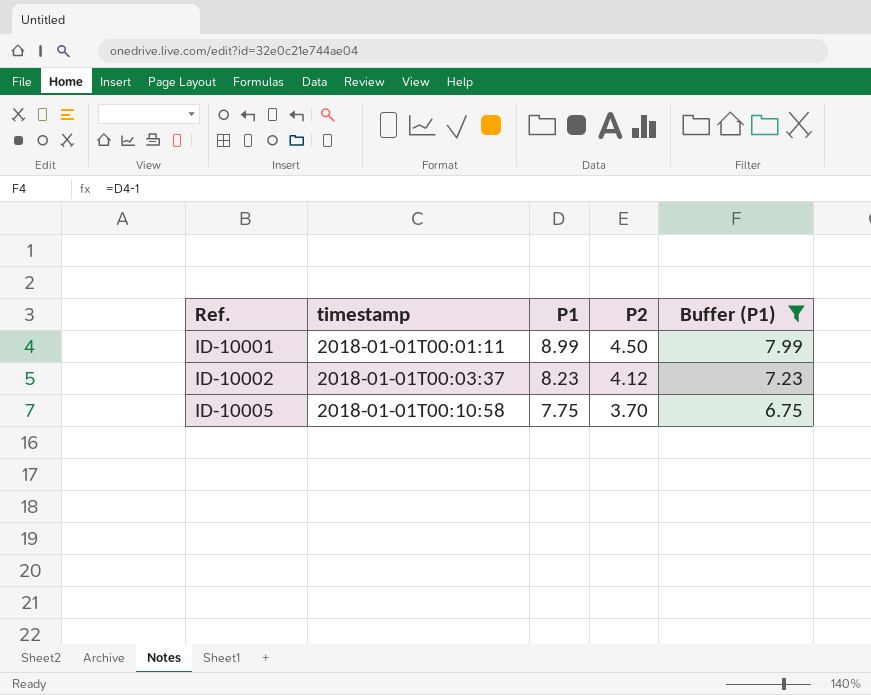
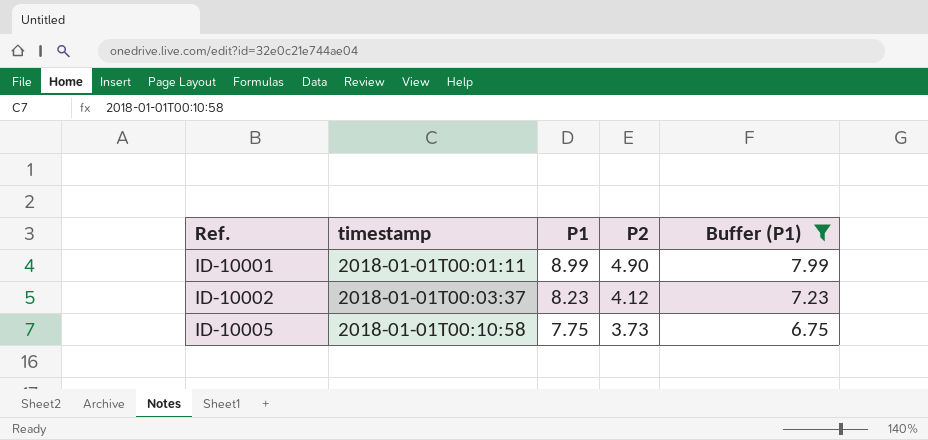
ID-10001 | P2: 4.50 -> 4.90
ID-10005 | P2: 3.70 -> 3.73

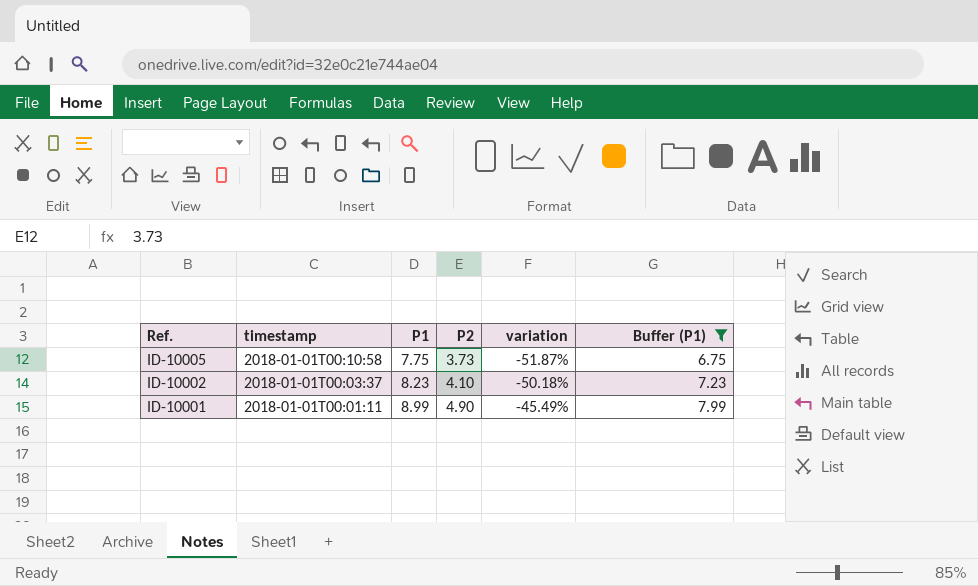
row order: Ref. ascending -> Ref. descending
column variation | formula: none -> ([P2] - [P1]) / [P1]
ID-10002 | P2: 4.12 -> 4.10

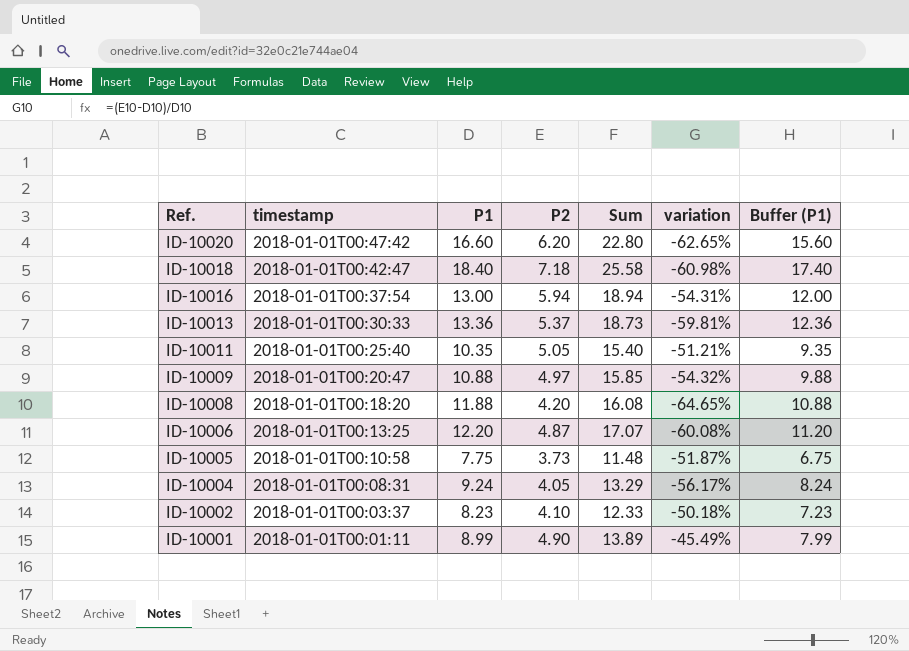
filter: Buffer (P1) <= 7.99 -> none
column Sum | formula: none -> [P1] + [P2]

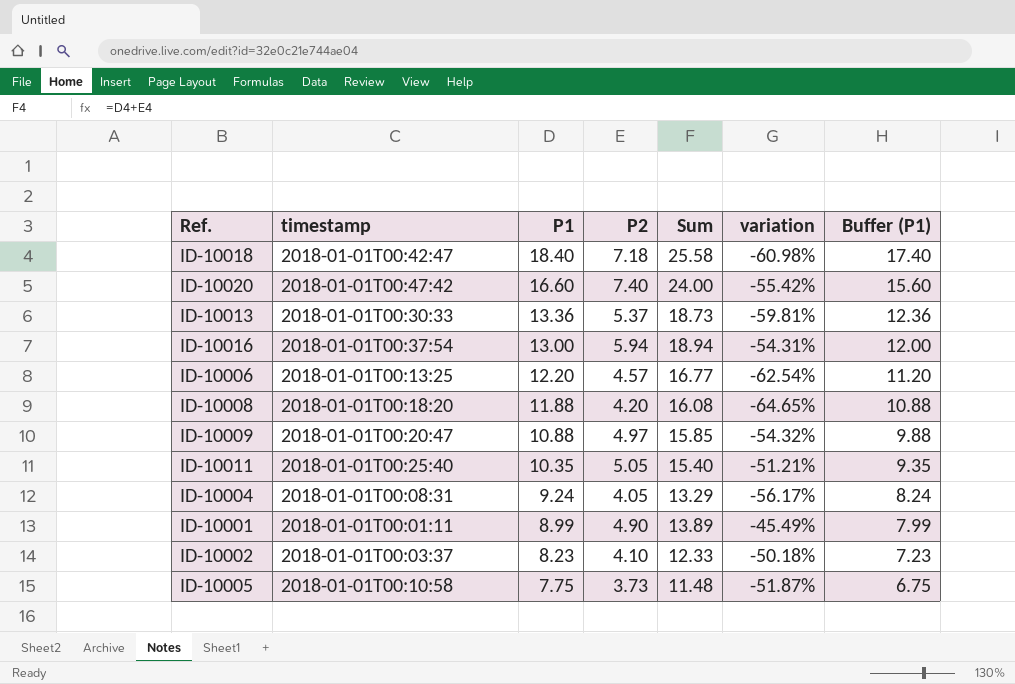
row order: Ref. descending -> P1 descending
ID-10020 | P2: 6.20 -> 7.40
ID-10020 | Sum: 22.80 -> 24.00
ID-10020 | variation: -62.65% -> -55.42%
ID-10006 | P2: 4.87 -> 4.57
ID-10006 | Sum: 17.07 -> 16.77
ID-10006 | variation: -60.08% -> -62.54%

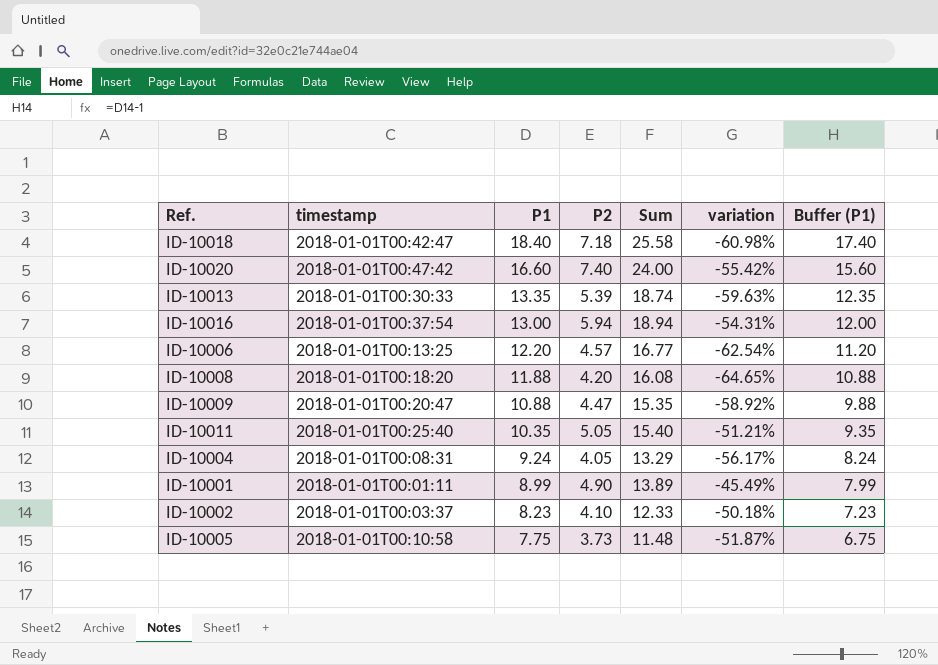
ID-10013 | P1: 13.36 -> 13.35
ID-10013 | P2: 5.37 -> 5.39
ID-10013 | Sum: 18.73 -> 18.74
ID-10013 | variation: -59.81% -> -59.63%
ID-10013 | Buffer (P1): 12.36 -> 12.35
ID-10009 | P2: 4.97 -> 4.47
ID-10009 | Sum: 15.85 -> 15.35
ID-10009 | variation: -54.32% -> -58.92%

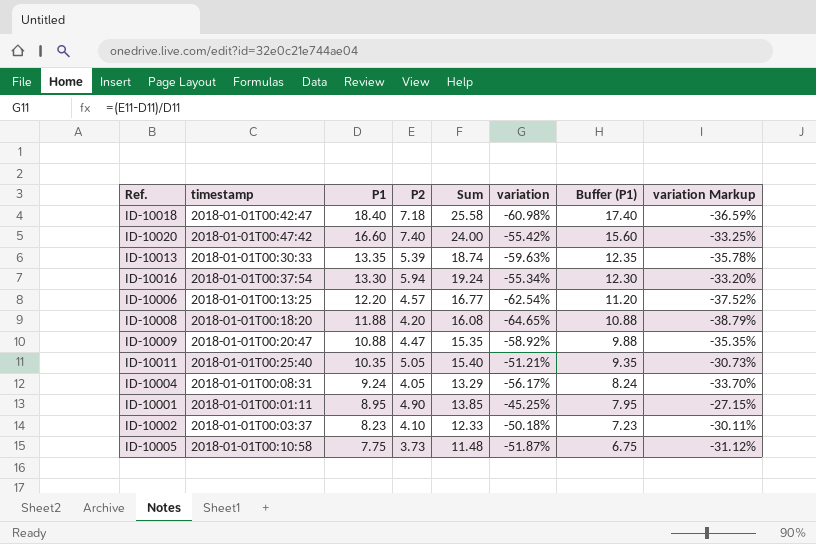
column variation Markup | formula: none -> [variation] * 0.6
ID-10016 | P1: 13.00 -> 13.30
ID-10016 | Sum: 18.94 -> 19.24
ID-10016 | variation: -54.31% -> -55.34%
ID-10016 | Buffer (P1): 12.00 -> 12.30
ID-10001 | P1: 8.99 -> 8.95
ID-10001 | Sum: 13.89 -> 13.85
ID-10001 | variation: -45.49% -> -45.25%
ID-10001 | Buffer (P1): 7.99 -> 7.95

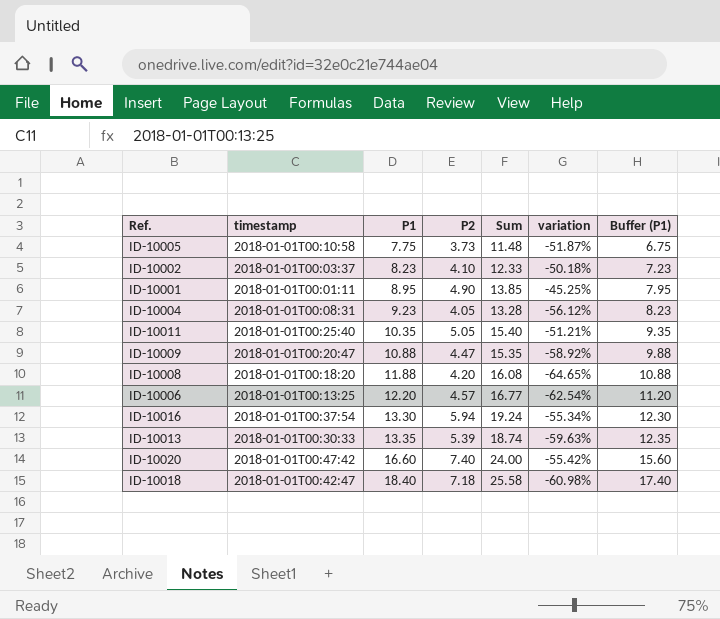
row order: P1 descending -> P1 ascending
column variation Markup | formula: [variation] * 0.6 -> none
ID-10004 | P1: 9.24 -> 9.23
ID-10004 | Sum: 13.29 -> 13.28
ID-10004 | variation: -56.17% -> -56.12%
ID-10004 | Buffer (P1): 8.24 -> 8.23

